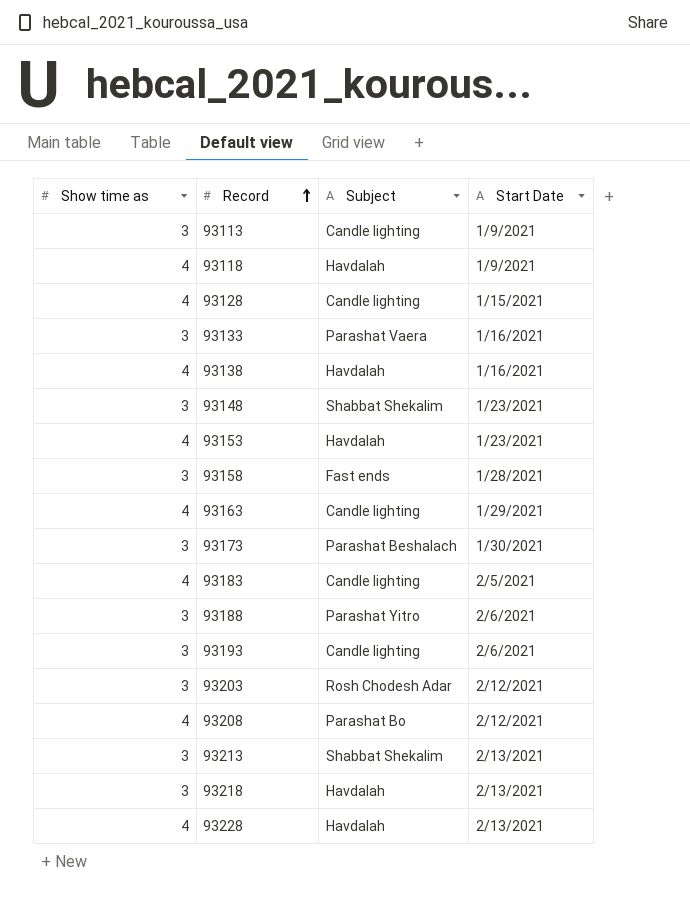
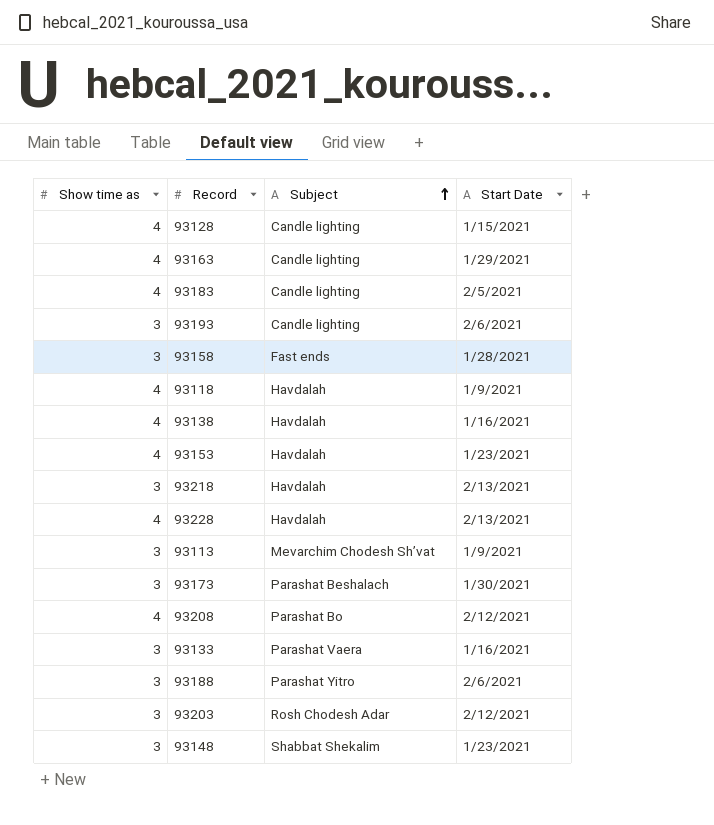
row order: Record ascending -> Subject ascending
row 93213: 3 | Shabbat Shekalim | 2/13/2021 -> none
93113 | Subject: Candle lighting -> Mevarchim Chodesh Sh’vat

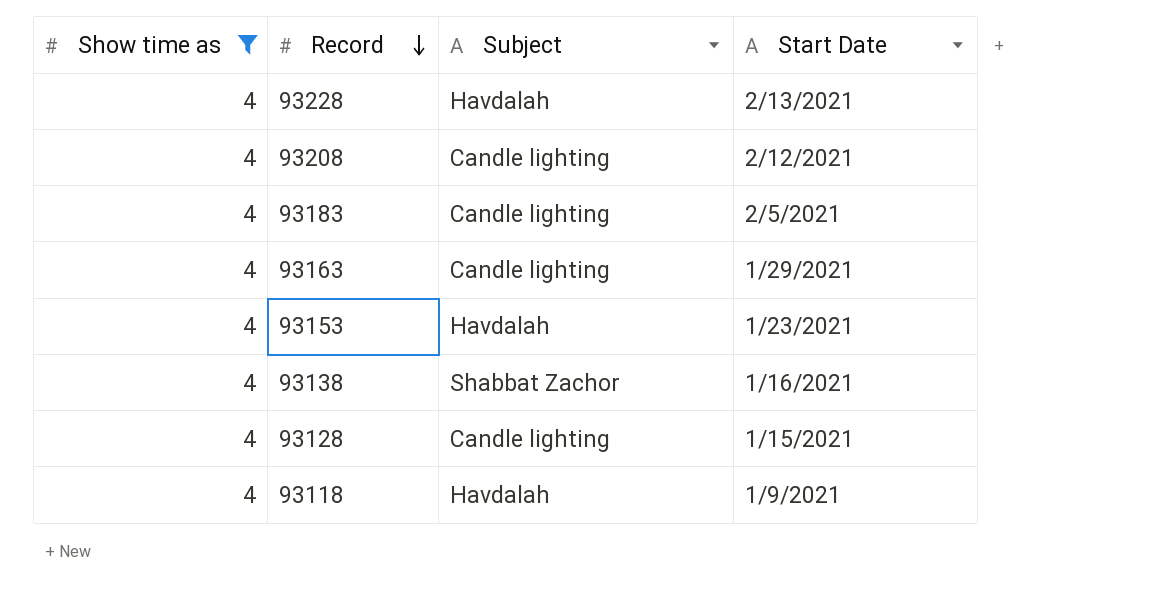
filter: none -> Show time as = 4
row order: Subject ascending -> Record descending
93208 | Subject: Parashat Bo -> Candle lighting
93138 | Subject: Havdalah -> Shabbat Zachor

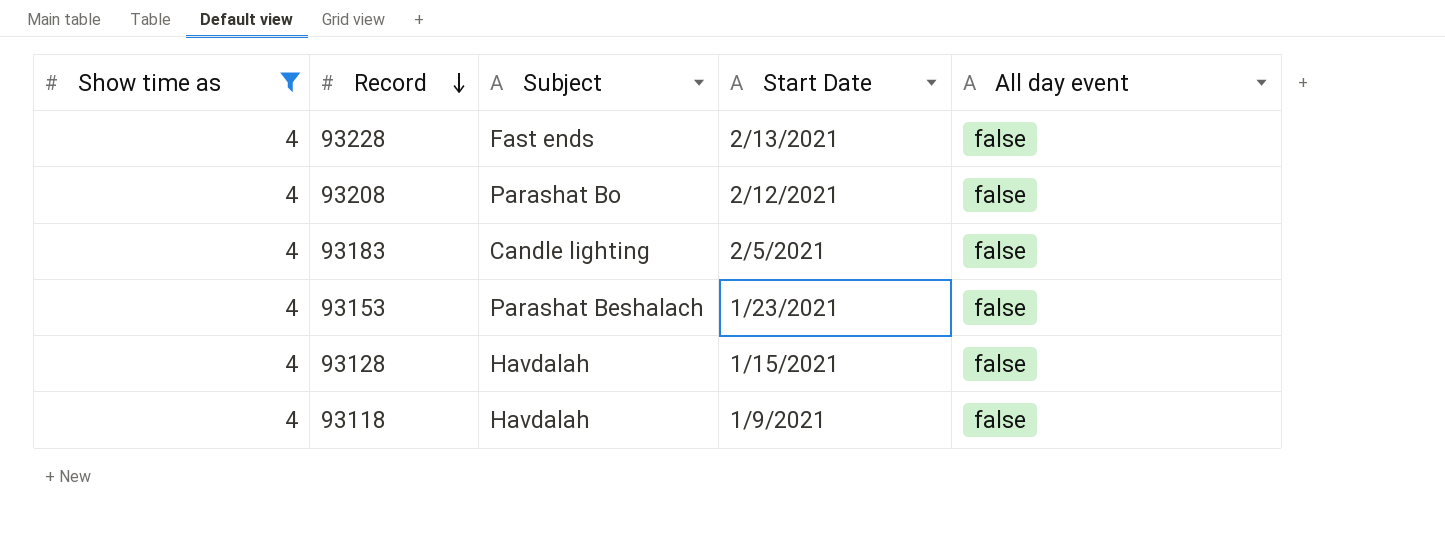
column All day event | position: none -> 5
row 93163: 4 | Candle lighting | 1/29/2021 -> none
row 93138: 4 | Shabbat Zachor | 1/16/2021 -> none
93228 | Subject: Havdalah -> Fast ends
93208 | Subject: Candle lighting -> Parashat Bo
93153 | Subject: Havdalah -> Parashat Beshalach
93128 | Subject: Candle lighting -> Havdalah

